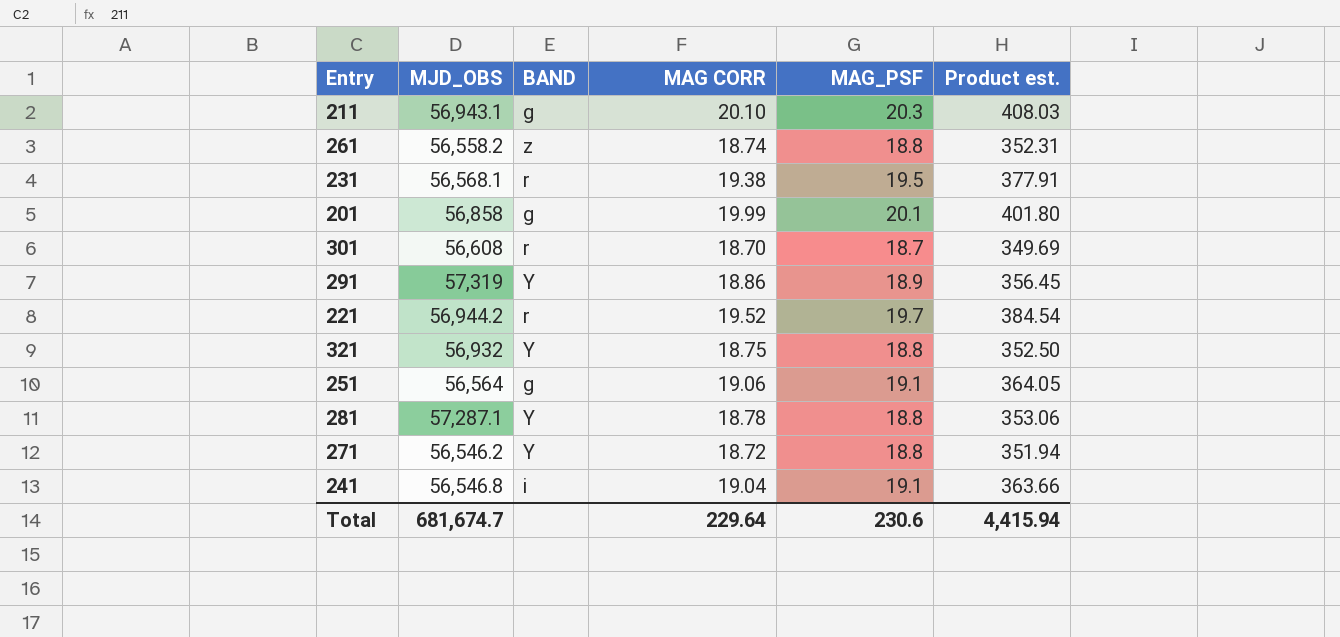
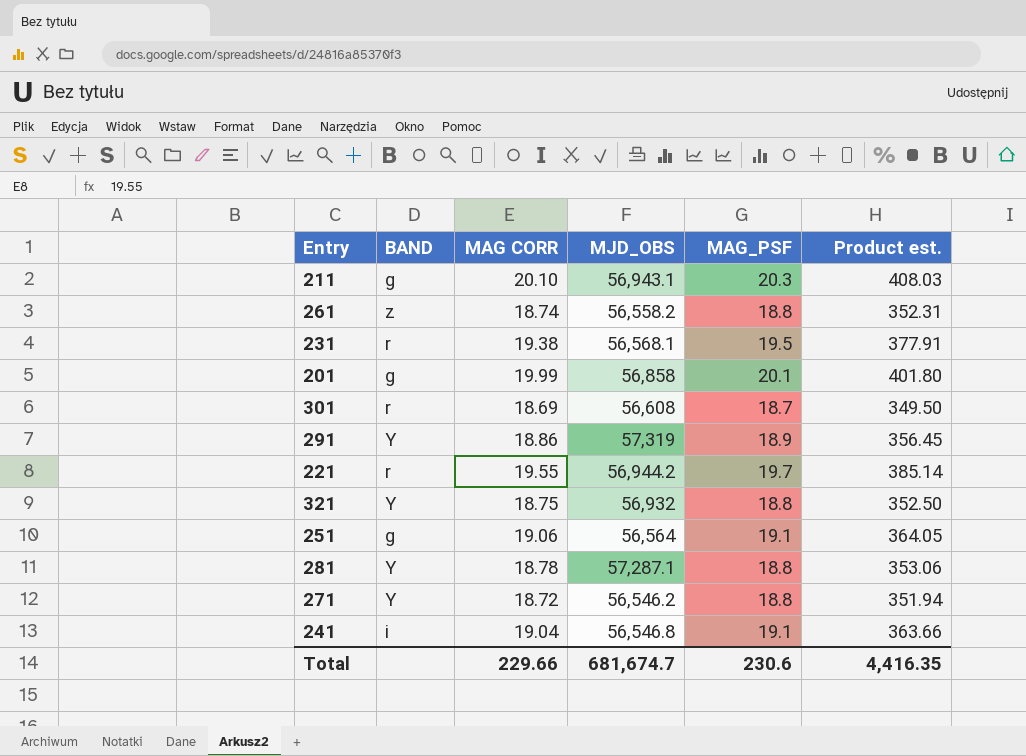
column MJD_OBS | position: 2 -> 4
301 | MAG CORR: 18.70 -> 18.69
301 | Product est.: 349.69 -> 349.50
221 | MAG CORR: 19.52 -> 19.55
221 | Product est.: 384.54 -> 385.14
Total | MAG CORR: 229.64 -> 229.66
Total | Product est.: 4,415.94 -> 4,416.35

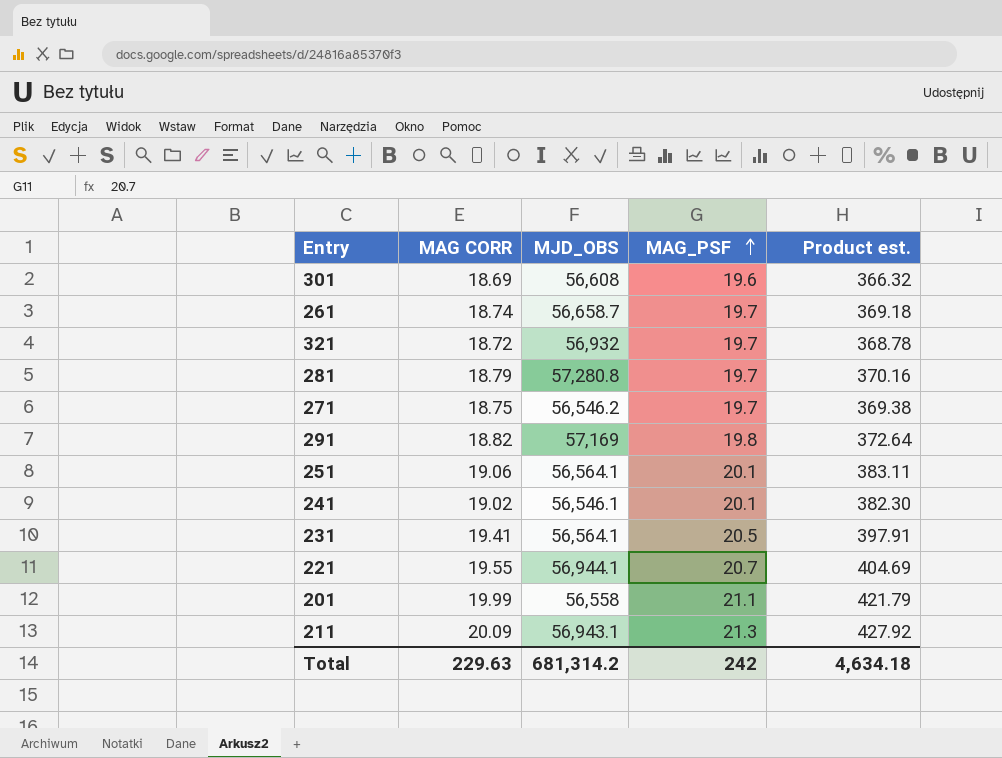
row order: none -> MAG_PSF ascending
column BAND | position: 2 -> none
301 | MAG_PSF: 18.7 -> 19.6
301 | Product est.: 349.50 -> 366.32
261 | MJD_OBS: 56,558.2 -> 56,658.7
261 | MAG_PSF: 18.8 -> 19.7
261 | Product est.: 352.31 -> 369.18
321 | MAG CORR: 18.75 -> 18.72
321 | MAG_PSF: 18.8 -> 19.7
321 | Product est.: 352.50 -> 368.78
281 | MAG CORR: 18.78 -> 18.79
281 | MJD_OBS: 57,287.1 -> 57,280.8
281 | MAG_PSF: 18.8 -> 19.7
281 | Product est.: 353.06 -> 370.16
271 | MAG CORR: 18.72 -> 18.75
271 | MAG_PSF: 18.8 -> 19.7
271 | Product est.: 351.94 -> 369.38
291 | MAG CORR: 18.86 -> 18.82
291 | MJD_OBS: 57,319 -> 57,169
291 | MAG_PSF: 18.9 -> 19.8
291 | Product est.: 356.45 -> 372.64
251 | MJD_OBS: 56,564 -> 56,564.1
251 | MAG_PSF: 19.1 -> 20.1
251 | Product est.: 364.05 -> 383.11
241 | MAG CORR: 19.04 -> 19.02
241 | MJD_OBS: 56,546.8 -> 56,546.1
241 | MAG_PSF: 19.1 -> 20.1
241 | Product est.: 363.66 -> 382.30
231 | MAG CORR: 19.38 -> 19.41
231 | MJD_OBS: 56,568.1 -> 56,564.1
231 | MAG_PSF: 19.5 -> 20.5
231 | Product est.: 377.91 -> 397.91
221 | MJD_OBS: 56,944.2 -> 56,944.1
221 | MAG_PSF: 19.7 -> 20.7
221 | Product est.: 385.14 -> 404.69
201 | MJD_OBS: 56,858 -> 56,558
201 | MAG_PSF: 20.1 -> 21.1
201 | Product est.: 401.80 -> 421.79
211 | MAG CORR: 20.10 -> 20.09
211 | MAG_PSF: 20.3 -> 21.3
211 | Product est.: 408.03 -> 427.92
Total | MAG CORR: 229.66 -> 229.63
Total | MJD_OBS: 681,674.7 -> 681,314.2
Total | MAG_PSF: 230.6 -> 242
Total | Product est.: 4,416.35 -> 4,634.18

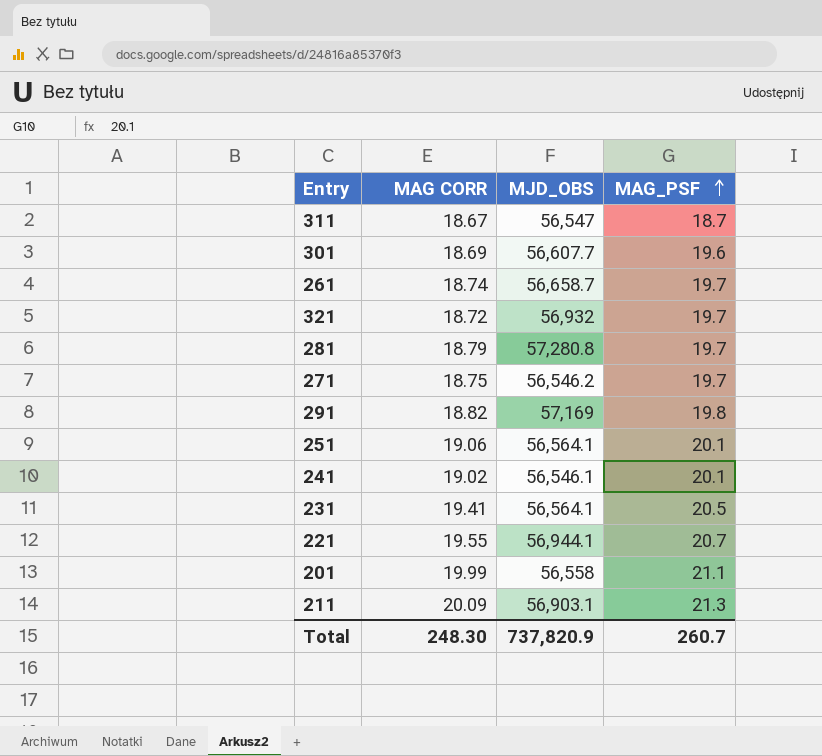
column Product est. | formula: [MAG CORR] * [MAG_PSF] -> none
row 311: none -> 18.67 | 56,547 | 18.7
301 | MJD_OBS: 56,608 -> 56,607.7
211 | MJD_OBS: 56,943.1 -> 56,903.1
Total | MAG CORR: 229.63 -> 248.30
Total | MJD_OBS: 681,314.2 -> 737,820.9
Total | MAG_PSF: 242 -> 260.7

